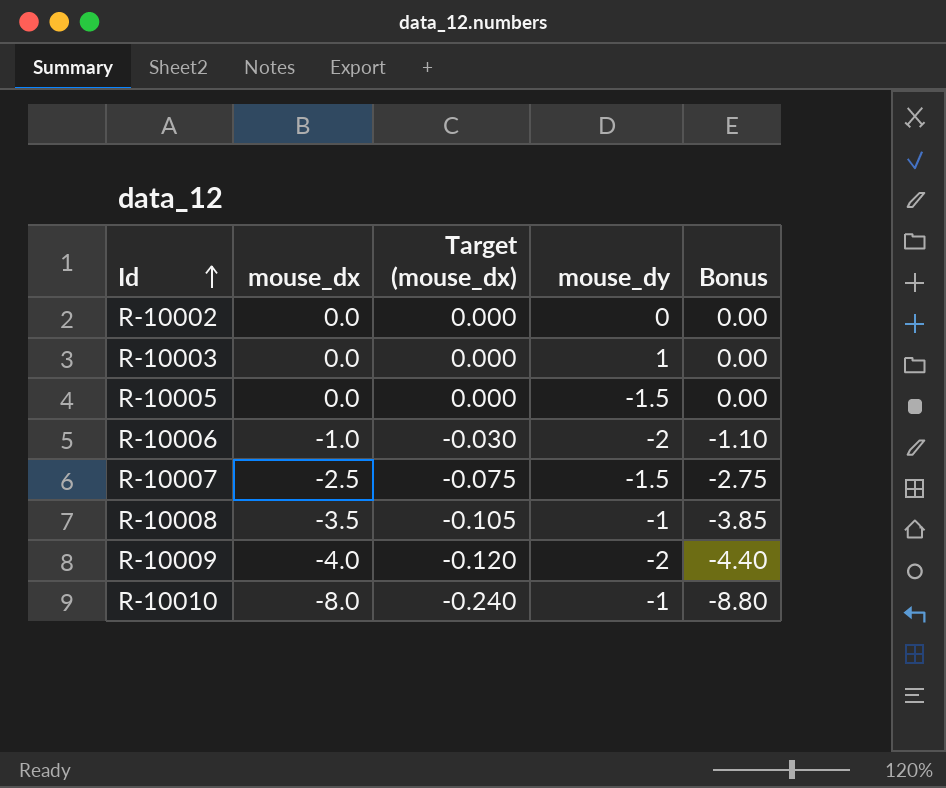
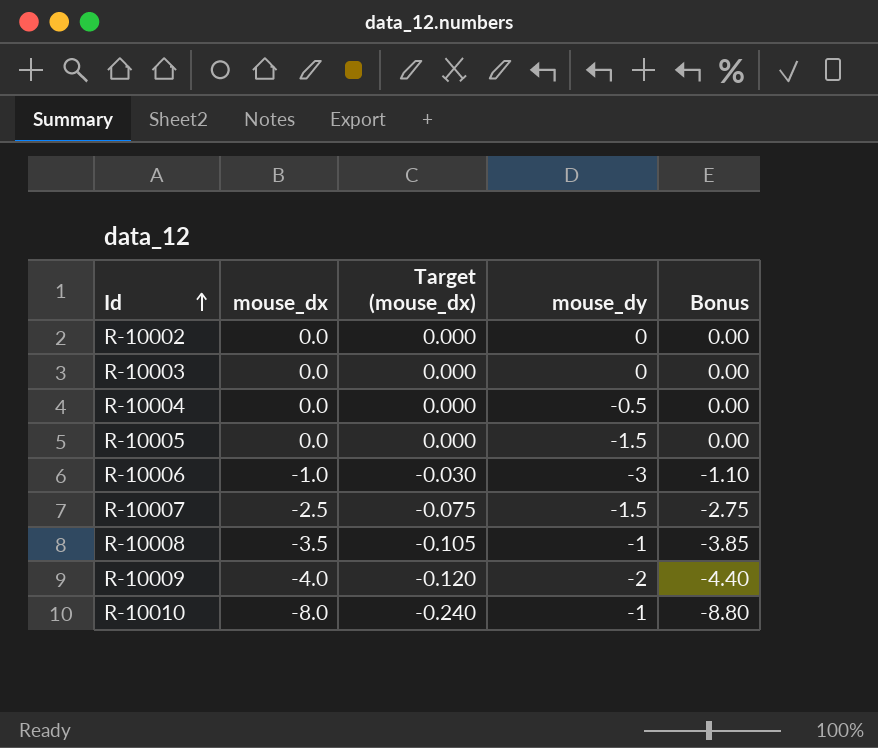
R-10003 | mouse_dy: 1 -> 0
row R-10004: none -> 0.0 | 0.000 | -0.5 | 0.00
R-10006 | mouse_dy: -2 -> -3

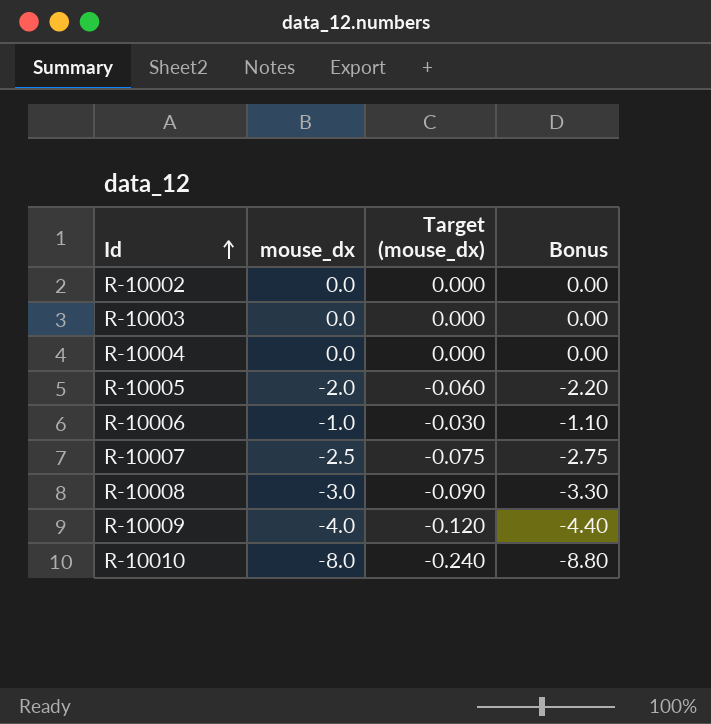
column mouse_dy | position: 4 -> none
R-10005 | mouse_dx: 0.0 -> -2.0
R-10005 | Target (mouse_dx): 0.000 -> -0.060
R-10005 | Bonus: 0.00 -> -2.20
R-10008 | mouse_dx: -3.5 -> -3.0
R-10008 | Target (mouse_dx): -0.105 -> -0.090
R-10008 | Bonus: -3.85 -> -3.30

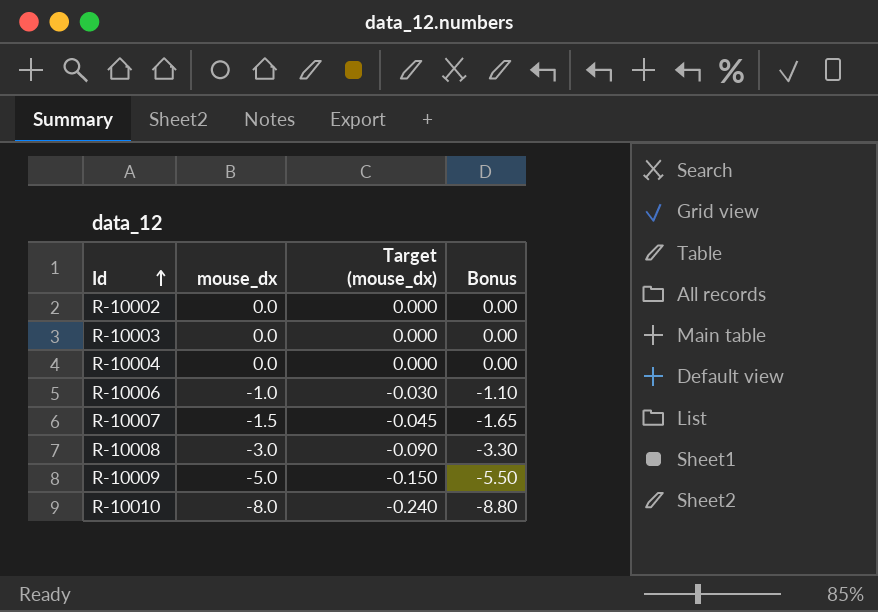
row R-10005: -2.0 | -0.060 | -2.20 -> none
R-10007 | mouse_dx: -2.5 -> -1.5
R-10007 | Target (mouse_dx): -0.075 -> -0.045
R-10007 | Bonus: -2.75 -> -1.65
R-10009 | mouse_dx: -4.0 -> -5.0
R-10009 | Target (mouse_dx): -0.120 -> -0.150
R-10009 | Bonus: -4.40 -> -5.50

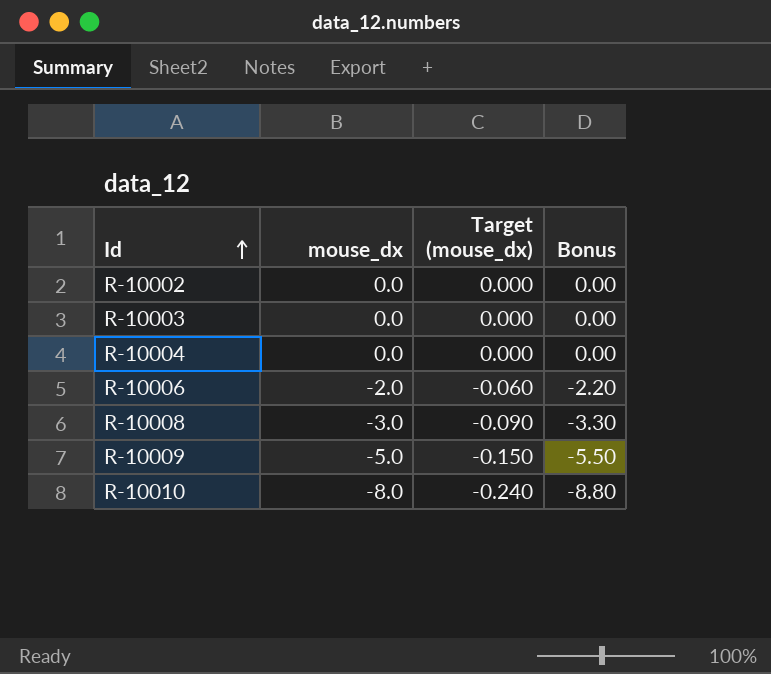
row R-10007: -1.5 | -0.045 | -1.65 -> none
R-10006 | mouse_dx: -1.0 -> -2.0
R-10006 | Target (mouse_dx): -0.030 -> -0.060
R-10006 | Bonus: -1.10 -> -2.20

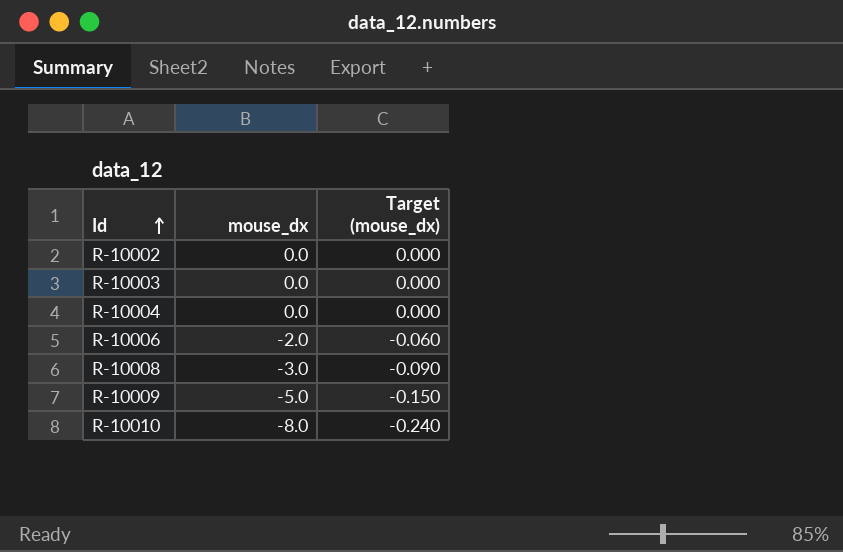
column Bonus | formula: [mouse_dx] * 1.1 -> none

